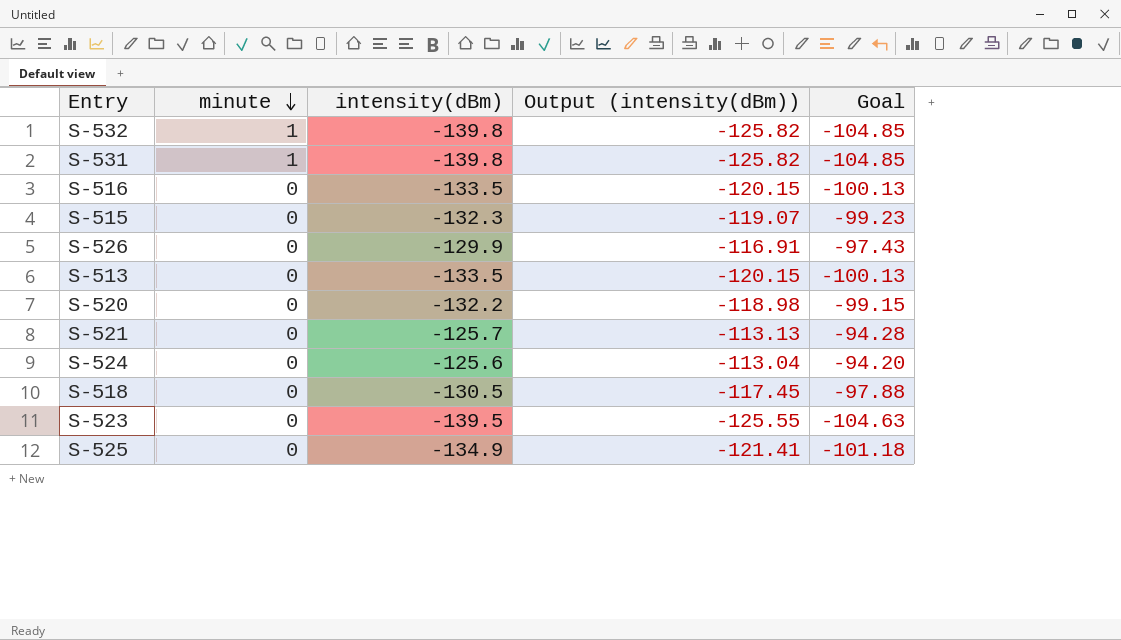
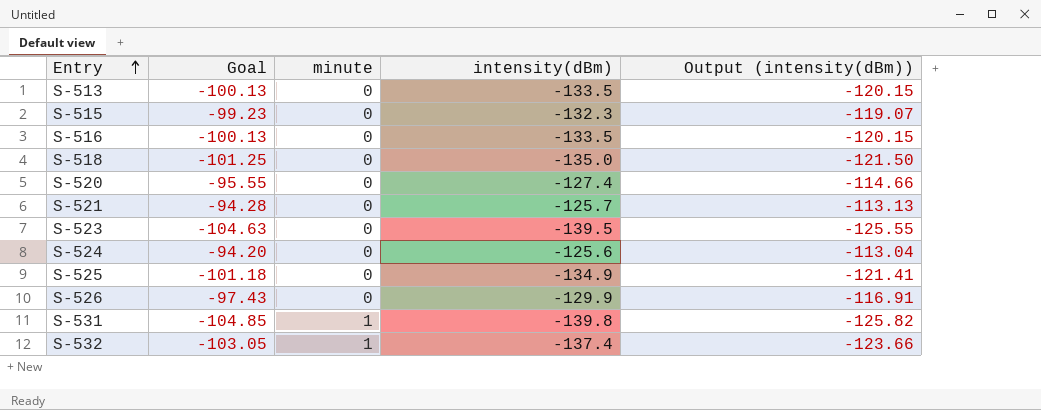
row order: minute descending -> Entry ascending
column Goal | position: 5 -> 2
S-518 | Goal: -97.88 -> -101.25
S-518 | intensity(dBm): -130.5 -> -135.0
S-518 | Output (intensity(dBm)): -117.45 -> -121.50
S-520 | Goal: -99.15 -> -95.55
S-520 | intensity(dBm): -132.2 -> -127.4
S-520 | Output (intensity(dBm)): -118.98 -> -114.66
S-532 | Goal: -104.85 -> -103.05
S-532 | intensity(dBm): -139.8 -> -137.4
S-532 | Output (intensity(dBm)): -125.82 -> -123.66

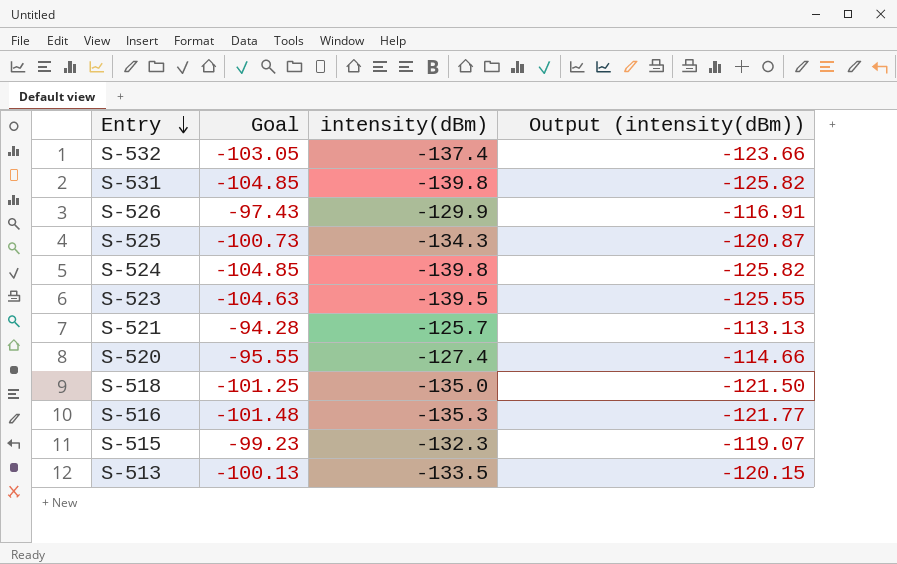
row order: Entry ascending -> Entry descending
column minute | position: 3 -> none
S-525 | Goal: -101.18 -> -100.73
S-525 | intensity(dBm): -134.9 -> -134.3
S-525 | Output (intensity(dBm)): -121.41 -> -120.87
S-524 | Goal: -94.20 -> -104.85
S-524 | intensity(dBm): -125.6 -> -139.8
S-524 | Output (intensity(dBm)): -113.04 -> -125.82
S-516 | Goal: -100.13 -> -101.48
S-516 | intensity(dBm): -133.5 -> -135.3
S-516 | Output (intensity(dBm)): -120.15 -> -121.77

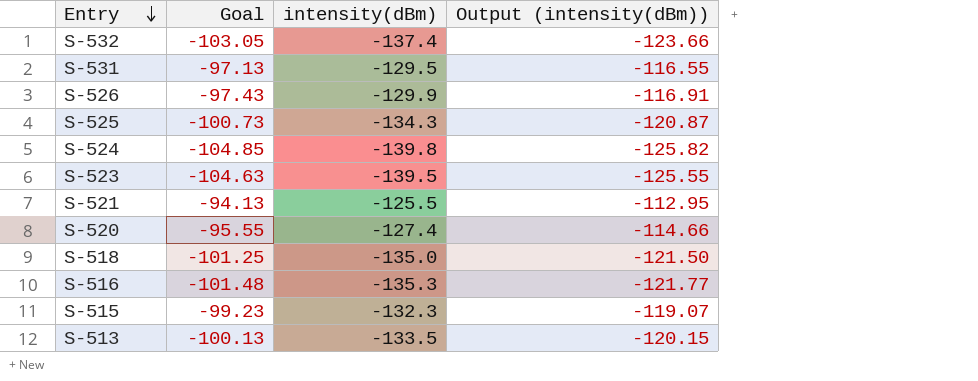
S-531 | Goal: -104.85 -> -97.13
S-531 | intensity(dBm): -139.8 -> -129.5
S-531 | Output (intensity(dBm)): -125.82 -> -116.55
S-521 | Goal: -94.28 -> -94.13
S-521 | intensity(dBm): -125.7 -> -125.5
S-521 | Output (intensity(dBm)): -113.13 -> -112.95

